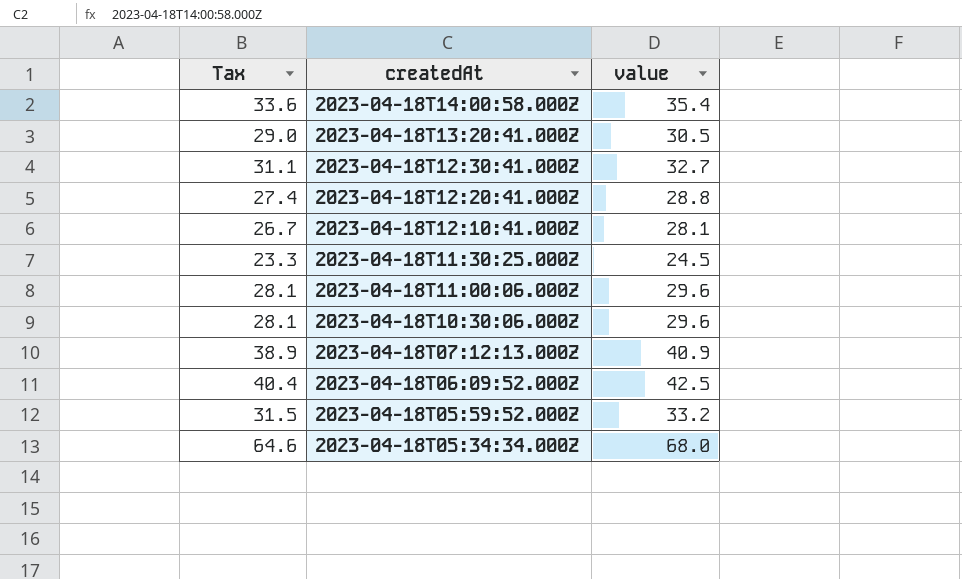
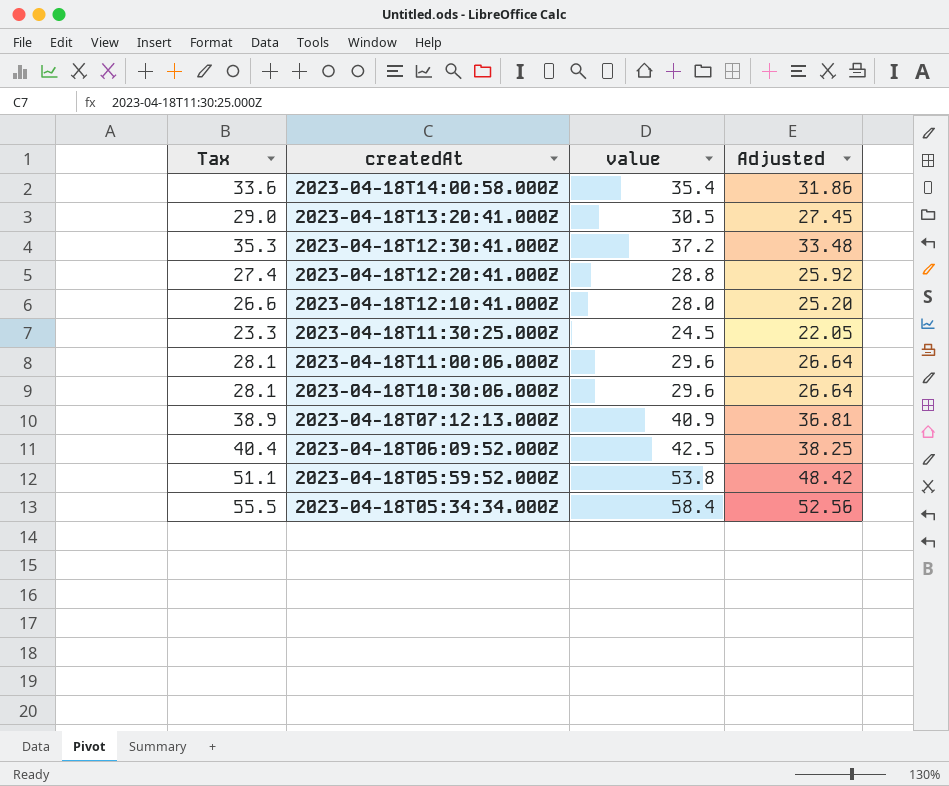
column Adjusted | formula: none -> [value] * 0.9
2023-04-18T12:30:41.000Z | Tax: 31.1 -> 35.3
2023-04-18T12:30:41.000Z | value: 32.7 -> 37.2
2023-04-18T12:10:41.000Z | Tax: 26.7 -> 26.6
2023-04-18T12:10:41.000Z | value: 28.1 -> 28.0
2023-04-18T05:59:52.000Z | Tax: 31.5 -> 51.1
2023-04-18T05:59:52.000Z | value: 33.2 -> 53.8
2023-04-18T05:34:34.000Z | Tax: 64.6 -> 55.5
2023-04-18T05:34:34.000Z | value: 68.0 -> 58.4

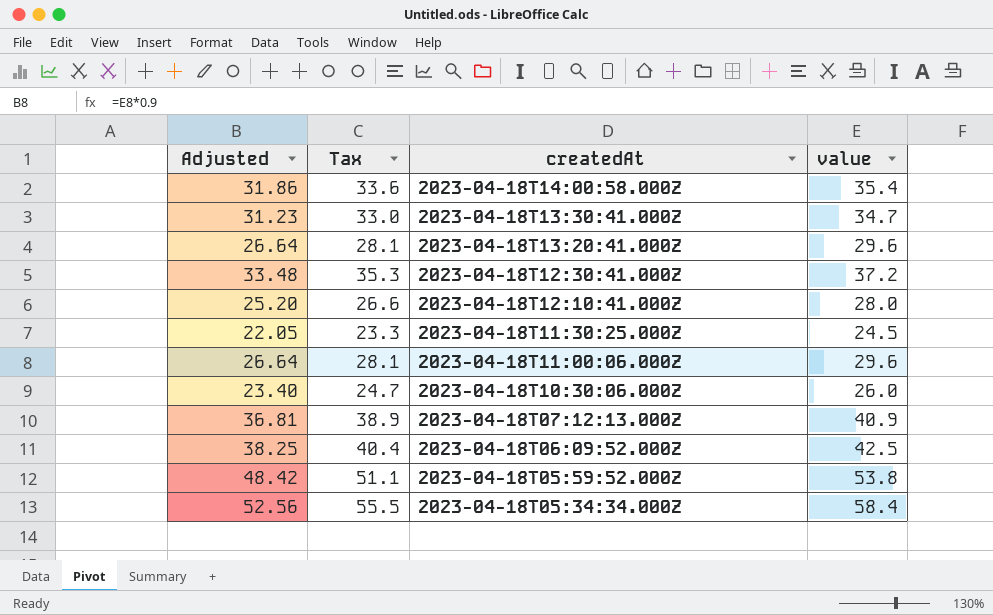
column Adjusted | position: 4 -> 1
row 2023-04-18T12:20:41.000Z: 27.4 | 28.8 | 25.92 -> none
row 2023-04-18T13:30:41.000Z: none -> 31.23 | 33.0 | 34.7
2023-04-18T13:20:41.000Z | Adjusted: 27.45 -> 26.64
2023-04-18T13:20:41.000Z | Tax: 29.0 -> 28.1
2023-04-18T13:20:41.000Z | value: 30.5 -> 29.6
2023-04-18T10:30:06.000Z | Adjusted: 26.64 -> 23.40
2023-04-18T10:30:06.000Z | Tax: 28.1 -> 24.7
2023-04-18T10:30:06.000Z | value: 29.6 -> 26.0

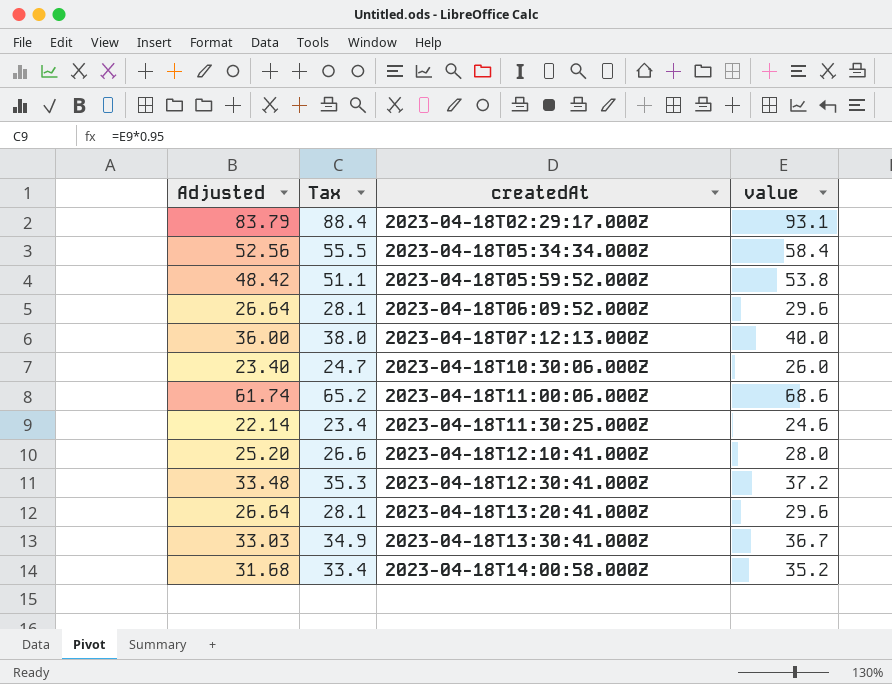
row order: createdAt descending -> createdAt ascending
row 2023-04-18T02:29:17.000Z: none -> 83.79 | 88.4 | 93.1
2023-04-18T06:09:52.000Z | Adjusted: 38.25 -> 26.64
2023-04-18T06:09:52.000Z | Tax: 40.4 -> 28.1
2023-04-18T06:09:52.000Z | value: 42.5 -> 29.6
2023-04-18T07:12:13.000Z | Adjusted: 36.81 -> 36.00
2023-04-18T07:12:13.000Z | Tax: 38.9 -> 38.0
2023-04-18T07:12:13.000Z | value: 40.9 -> 40.0
2023-04-18T11:00:06.000Z | Adjusted: 26.64 -> 61.74
2023-04-18T11:00:06.000Z | Tax: 28.1 -> 65.2
2023-04-18T11:00:06.000Z | value: 29.6 -> 68.6
2023-04-18T11:30:25.000Z | Adjusted: 22.05 -> 22.14
2023-04-18T11:30:25.000Z | Tax: 23.3 -> 23.4
2023-04-18T11:30:25.000Z | value: 24.5 -> 24.6
2023-04-18T13:30:41.000Z | Adjusted: 31.23 -> 33.03
2023-04-18T13:30:41.000Z | Tax: 33.0 -> 34.9
2023-04-18T13:30:41.000Z | value: 34.7 -> 36.7
2023-04-18T14:00:58.000Z | Adjusted: 31.86 -> 31.68
2023-04-18T14:00:58.000Z | Tax: 33.6 -> 33.4
2023-04-18T14:00:58.000Z | value: 35.4 -> 35.2

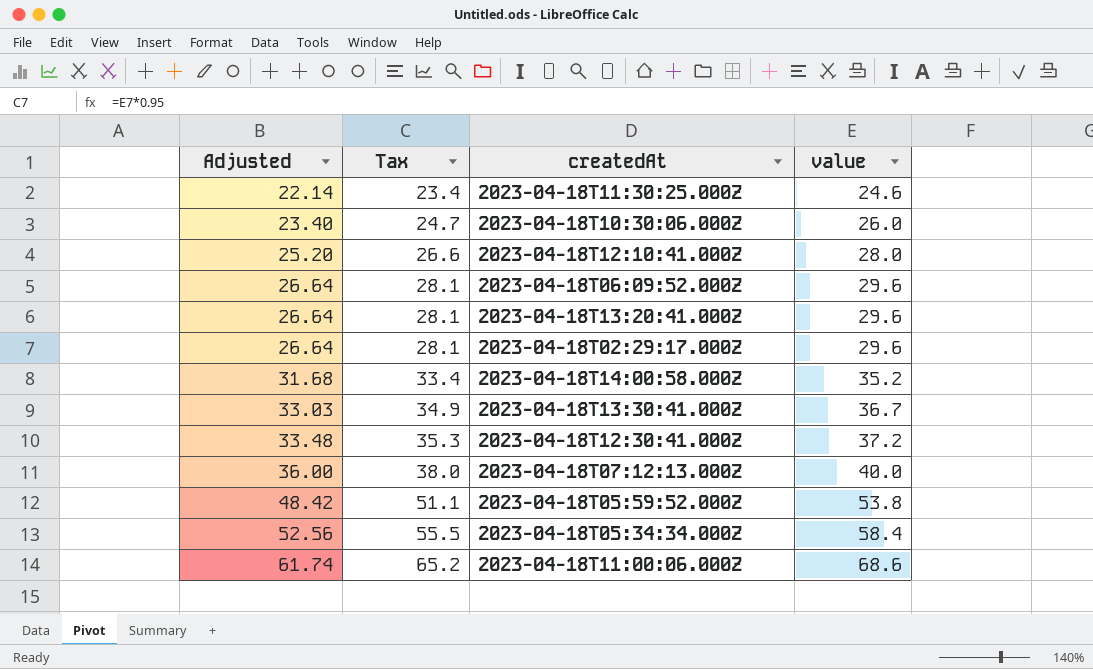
row order: createdAt ascending -> Adjusted ascending
2023-04-18T02:29:17.000Z | Adjusted: 83.79 -> 26.64
2023-04-18T02:29:17.000Z | Tax: 88.4 -> 28.1
2023-04-18T02:29:17.000Z | value: 93.1 -> 29.6

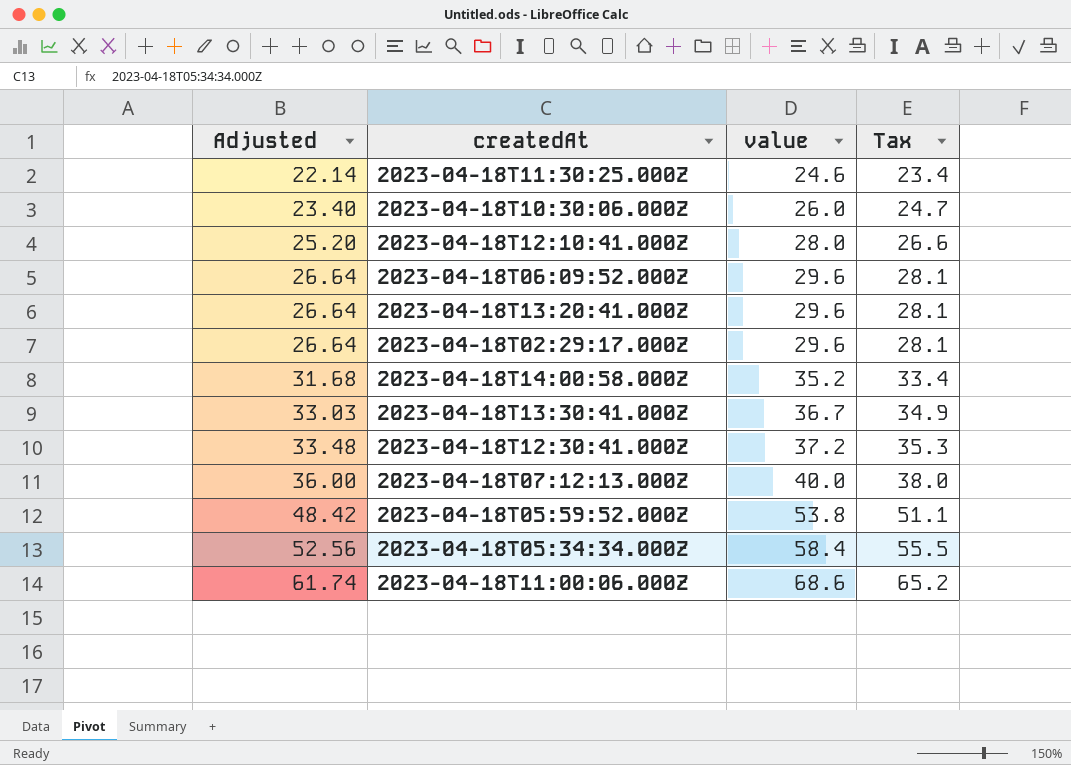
column Tax | position: 2 -> 4

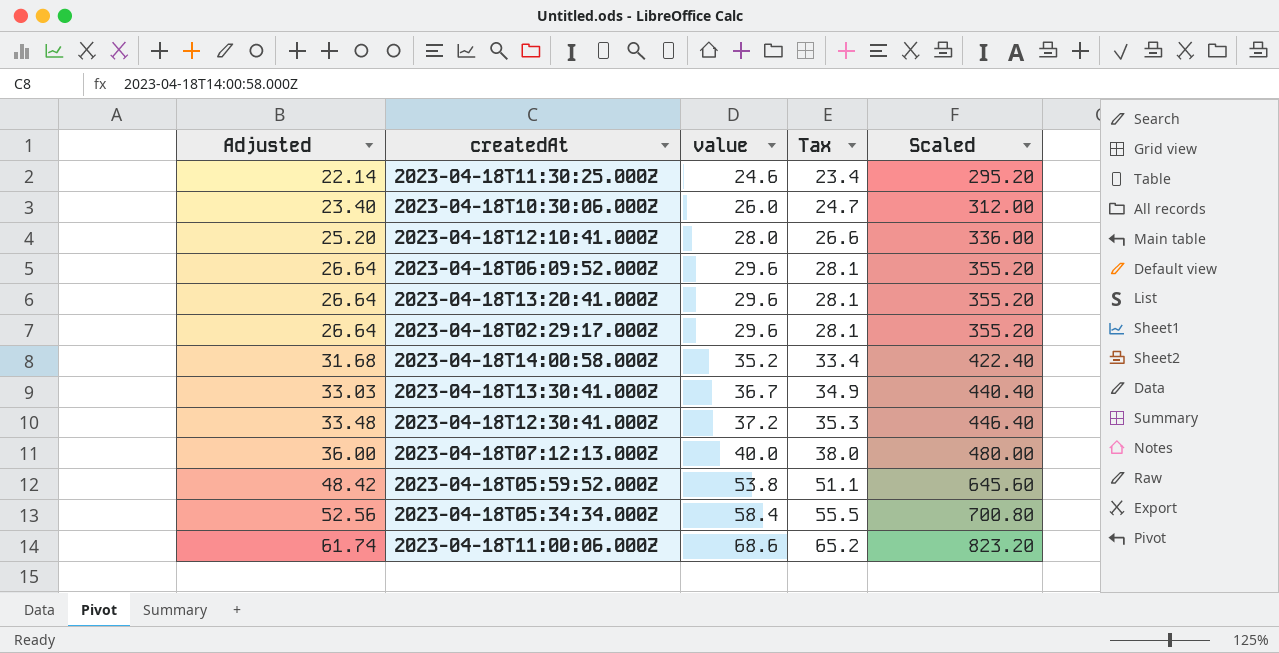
column Scaled | formula: none -> [value] * 12

